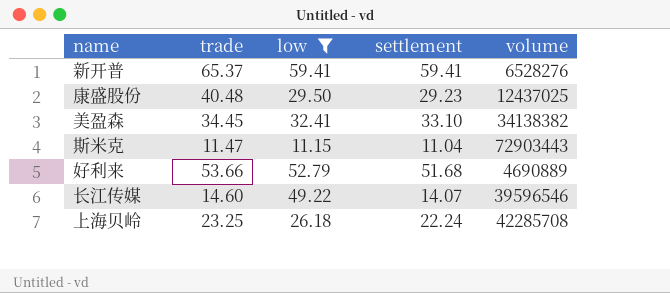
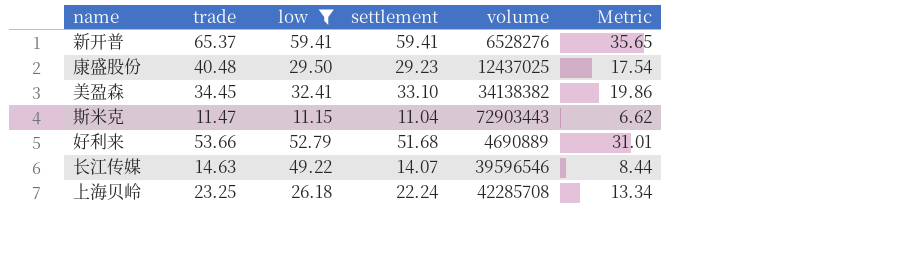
column Metric | formula: none -> [settlement] * 0.6
长江传媒 | trade: 14.60 -> 14.63

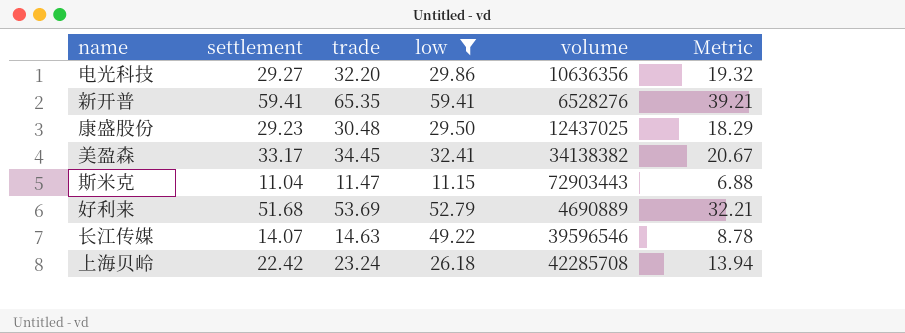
column settlement | position: 4 -> 2
column Metric | formula: [settlement] * 0.6 -> [trade] * 0.6
row 电光科技: none -> 29.27 | 32.20 | 29.86 | 10636356 | 19.32
新开普 | trade: 65.37 -> 65.35
康盛股份 | trade: 40.48 -> 30.48
美盈森 | settlement: 33.10 -> 33.17
好利来 | trade: 53.66 -> 53.69
上海贝岭 | settlement: 22.24 -> 22.42
上海贝岭 | trade: 23.25 -> 23.24

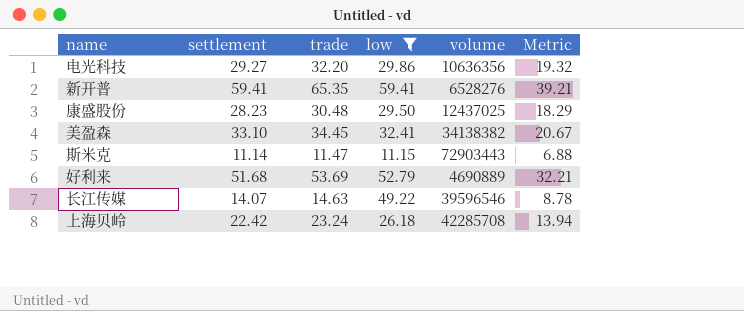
康盛股份 | settlement: 29.23 -> 28.23
美盈森 | settlement: 33.17 -> 33.10
斯米克 | settlement: 11.04 -> 11.14

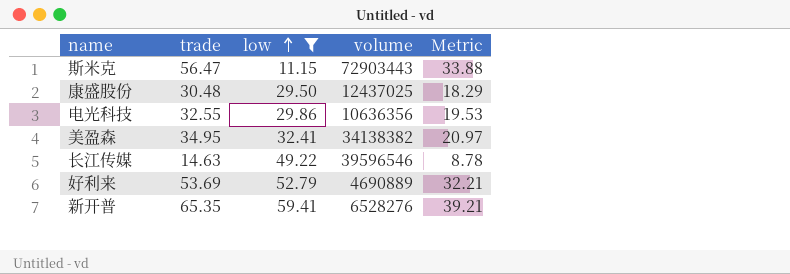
row order: none -> low ascending
column settlement | position: 2 -> none
row 上海贝岭: 22.42 | 23.24 | 26.18 | 42285708 | 13.94 -> none
斯米克 | trade: 11.47 -> 56.47
斯米克 | Metric: 6.88 -> 33.88
电光科技 | trade: 32.20 -> 32.55
电光科技 | Metric: 19.32 -> 19.53
美盈森 | trade: 34.45 -> 34.95
美盈森 | Metric: 20.67 -> 20.97

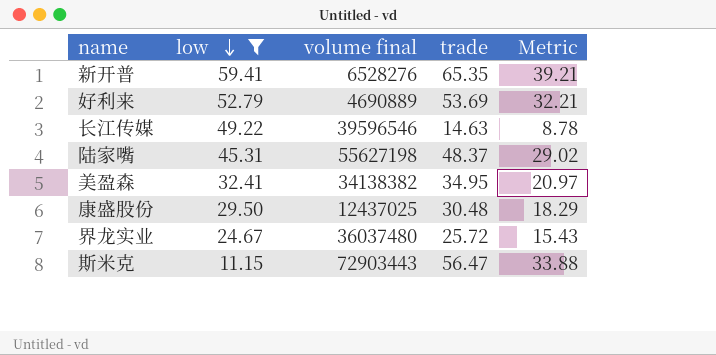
row order: low ascending -> low descending
column name: volume -> volume final
column trade | position: 2 -> 4
row 电光科技: 32.55 | 29.86 | 10636356 | 19.53 -> none
row 陆家嘴: none -> 45.31 | 55627198 | 48.37 | 29.02
row 界龙实业: none -> 24.67 | 36037480 | 25.72 | 15.43

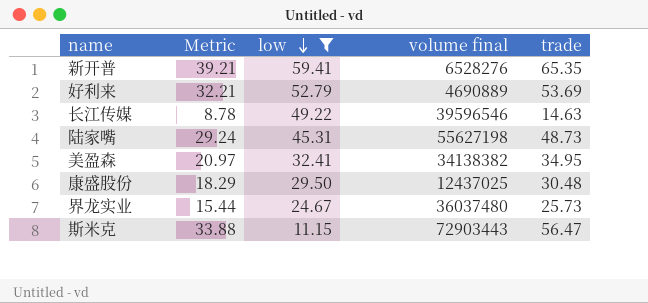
column Metric | position: 5 -> 2
陆家嘴 | Metric: 29.02 -> 29.24
陆家嘴 | trade: 48.37 -> 48.73
界龙实业 | Metric: 15.43 -> 15.44
界龙实业 | trade: 25.72 -> 25.73

